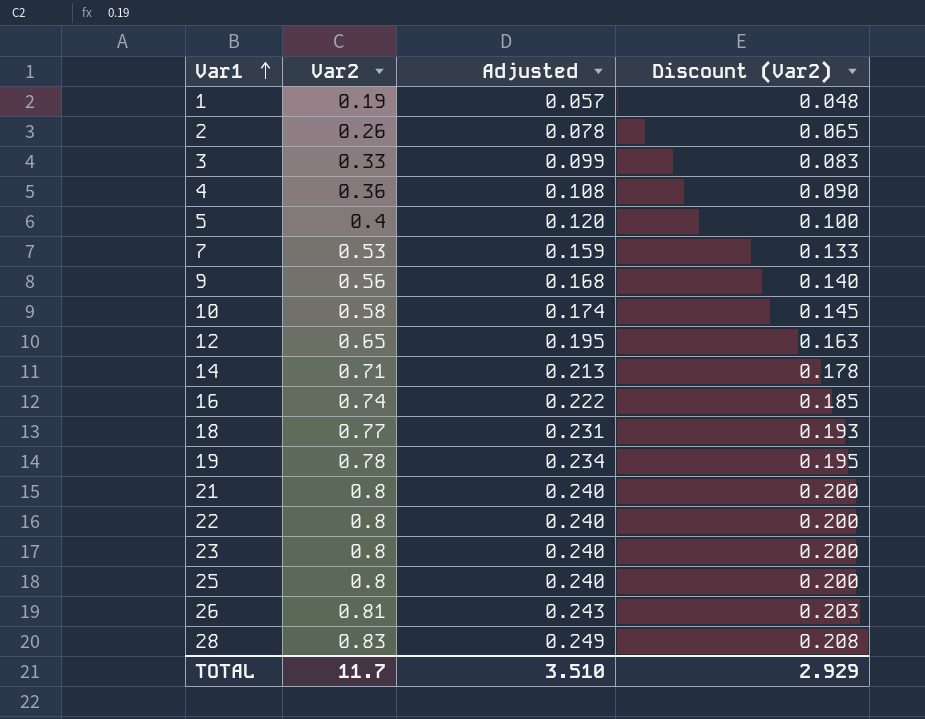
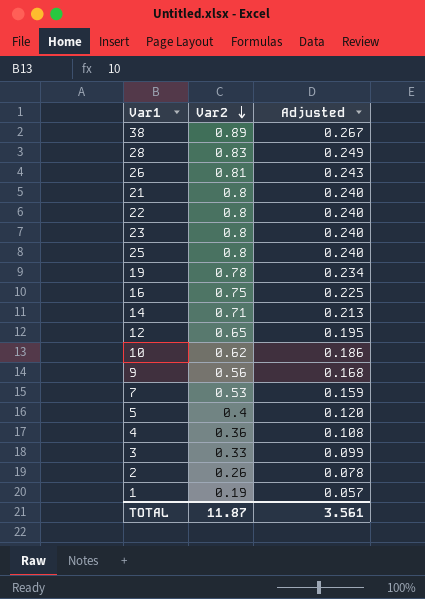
row order: Var1 ascending -> Var2 descending
column Discount (Var2) | formula: [Var2] * 0.25 -> none
row 18: 0.77 | 0.231 | 0.193 -> none
row 38: none -> 0.89 | 0.267
16 | Var2: 0.74 -> 0.75
16 | Adjusted: 0.222 -> 0.225
10 | Var2: 0.58 -> 0.62
10 | Adjusted: 0.174 -> 0.186
TOTAL | Var2: 11.7 -> 11.87
TOTAL | Adjusted: 3.510 -> 3.561

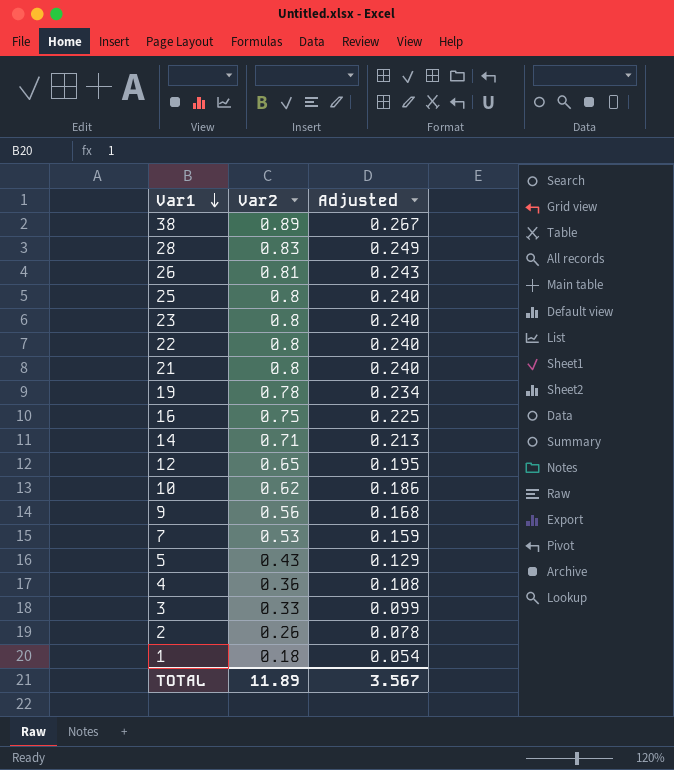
row order: Var2 descending -> Var1 descending
5 | Var2: 0.4 -> 0.43
5 | Adjusted: 0.120 -> 0.129
1 | Var2: 0.19 -> 0.18
1 | Adjusted: 0.057 -> 0.054
TOTAL | Var2: 11.87 -> 11.89
TOTAL | Adjusted: 3.561 -> 3.567

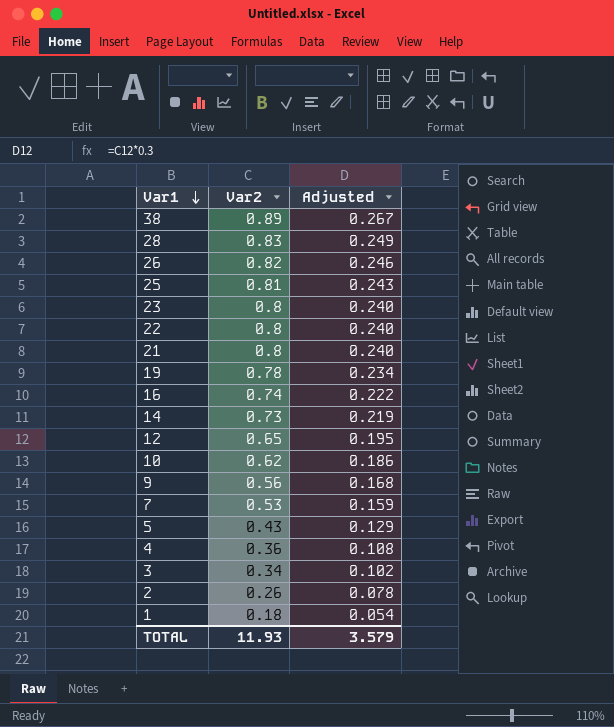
26 | Var2: 0.81 -> 0.82
26 | Adjusted: 0.243 -> 0.246
25 | Var2: 0.8 -> 0.81
25 | Adjusted: 0.240 -> 0.243
16 | Var2: 0.75 -> 0.74
16 | Adjusted: 0.225 -> 0.222
14 | Var2: 0.71 -> 0.73
14 | Adjusted: 0.213 -> 0.219
3 | Var2: 0.33 -> 0.34
3 | Adjusted: 0.099 -> 0.102
TOTAL | Var2: 11.89 -> 11.93
TOTAL | Adjusted: 3.567 -> 3.579

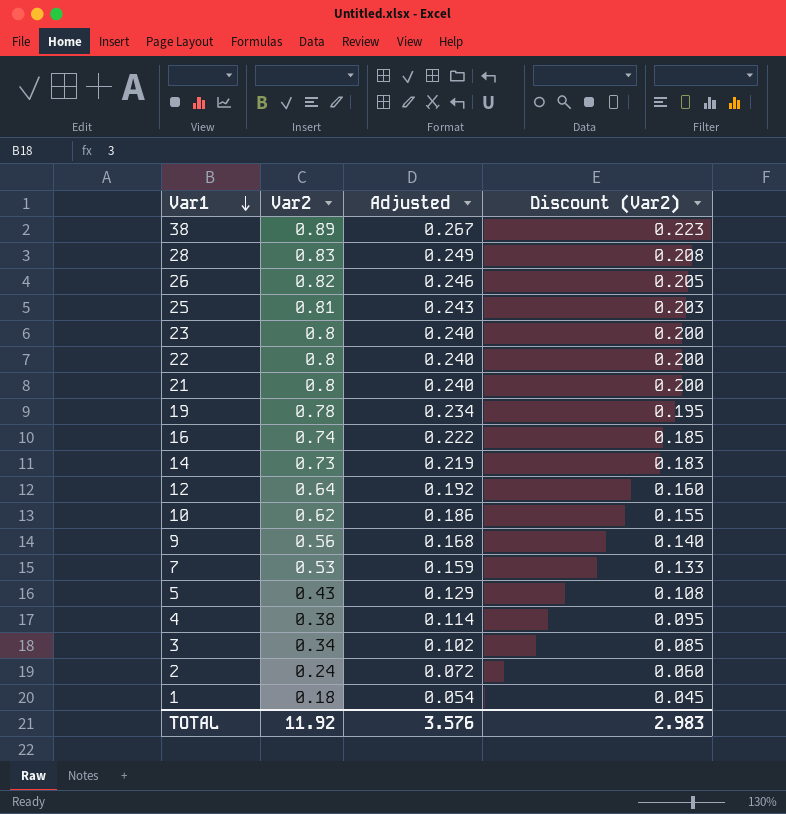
column Discount (Var2) | formula: none -> [Var2] * 0.25
12 | Var2: 0.65 -> 0.64
12 | Adjusted: 0.195 -> 0.192
4 | Var2: 0.36 -> 0.38
4 | Adjusted: 0.108 -> 0.114
2 | Var2: 0.26 -> 0.24
2 | Adjusted: 0.078 -> 0.072
TOTAL | Var2: 11.93 -> 11.92
TOTAL | Adjusted: 3.579 -> 3.576

